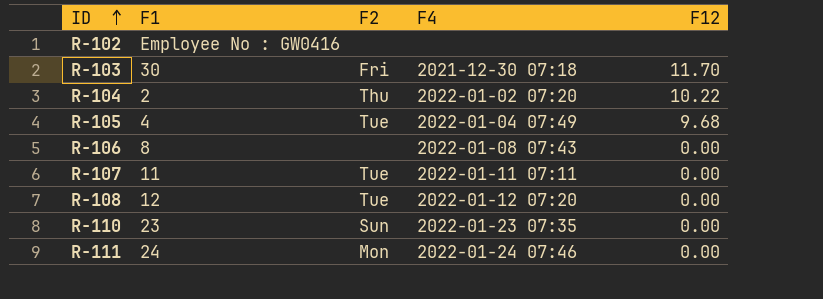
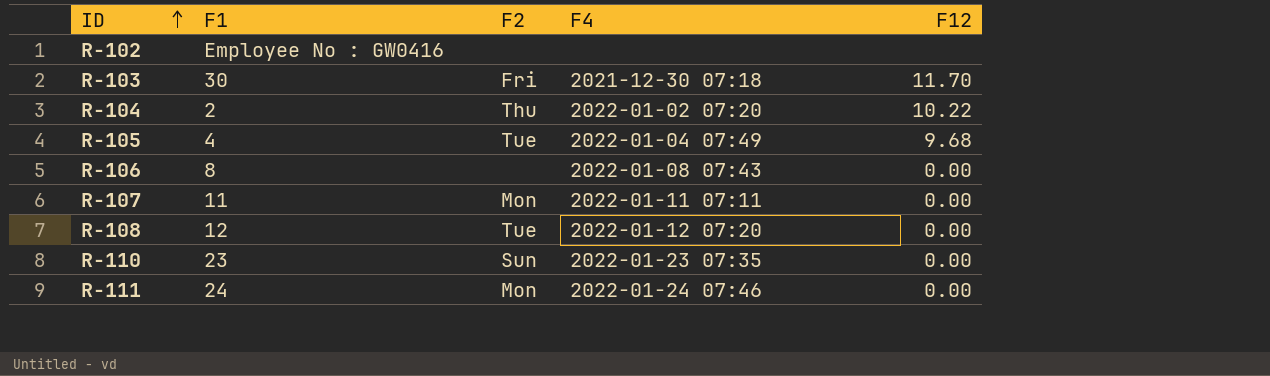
R-107 | F2: Tue -> Mon

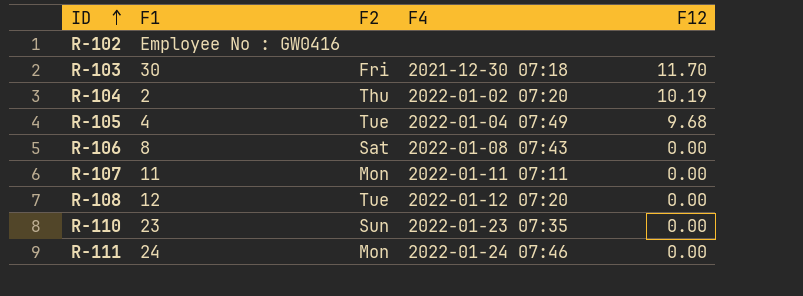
R-104 | F12: 10.22 -> 10.19
R-106 | F2: none -> Sat

